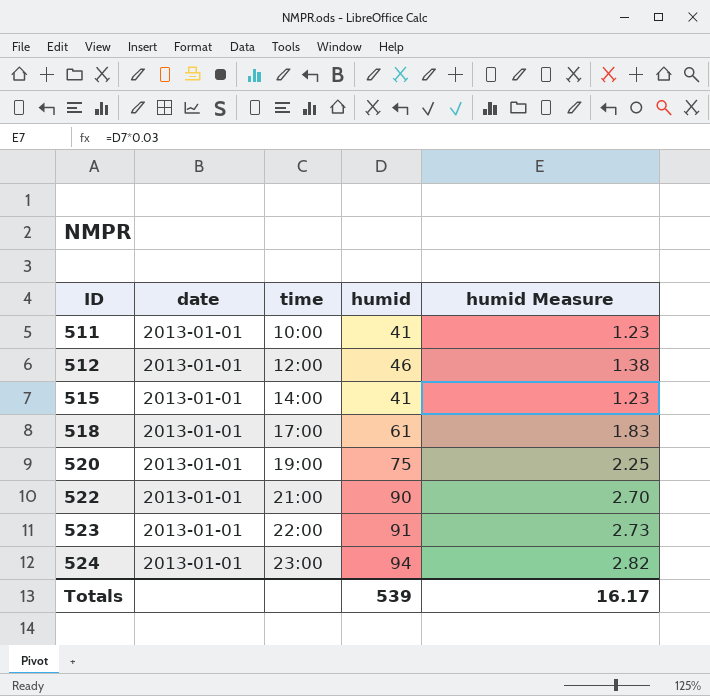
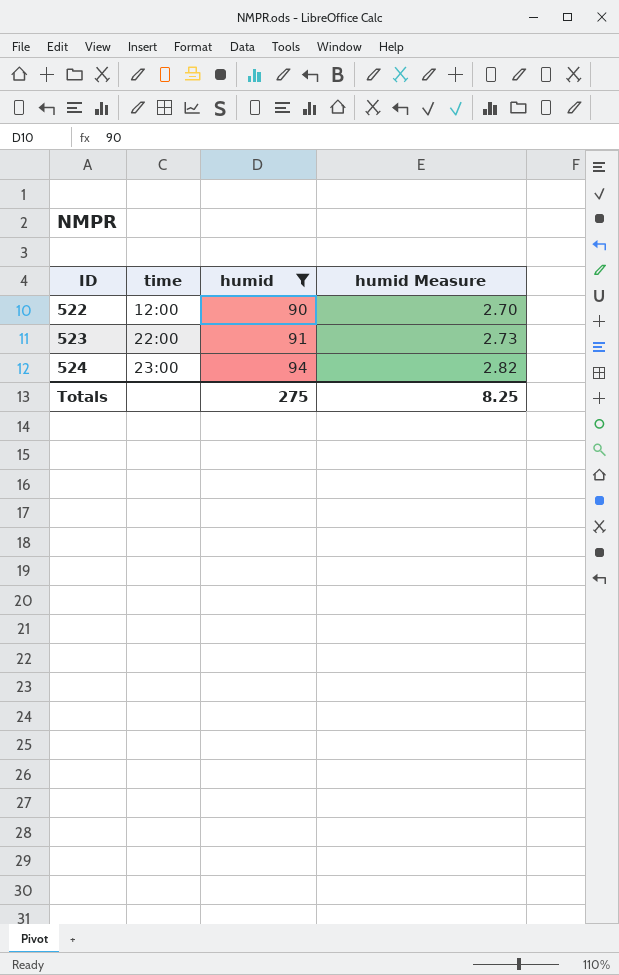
filter: none -> humid >= 90
column date | position: 2 -> none
522 | time: 21:00 -> 12:00
Totals | humid: 539 -> 275
Totals | humid Measure: 16.17 -> 8.25

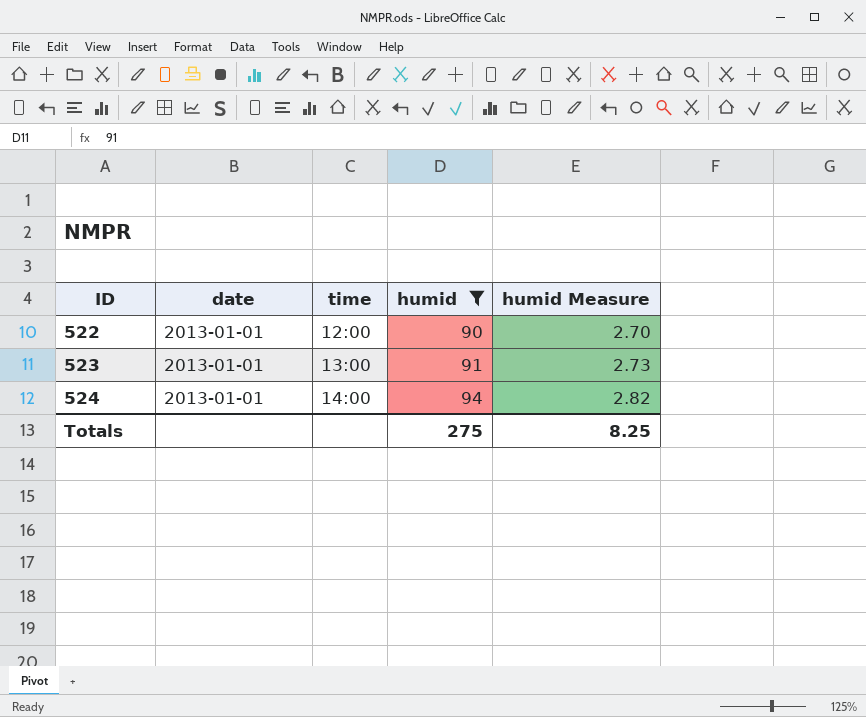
column date | position: none -> 2
523 | time: 22:00 -> 13:00
524 | time: 23:00 -> 14:00

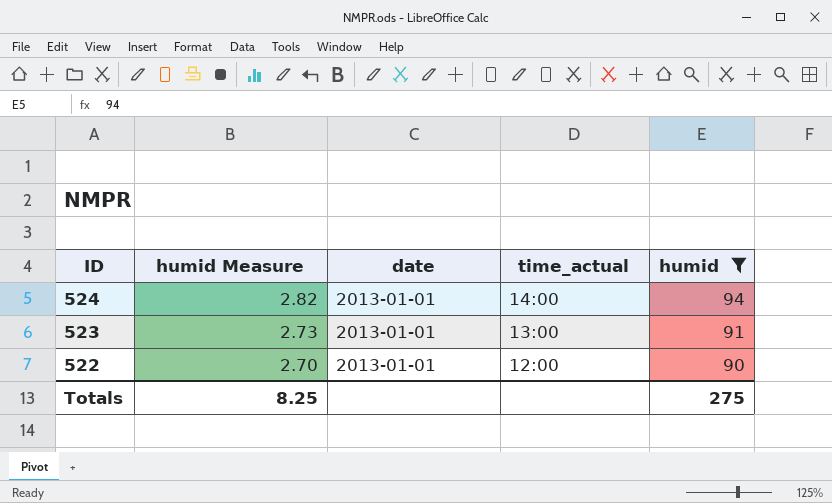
row order: ID ascending -> ID descending
column humid Measure | position: 5 -> 2
column name: time -> time_actual

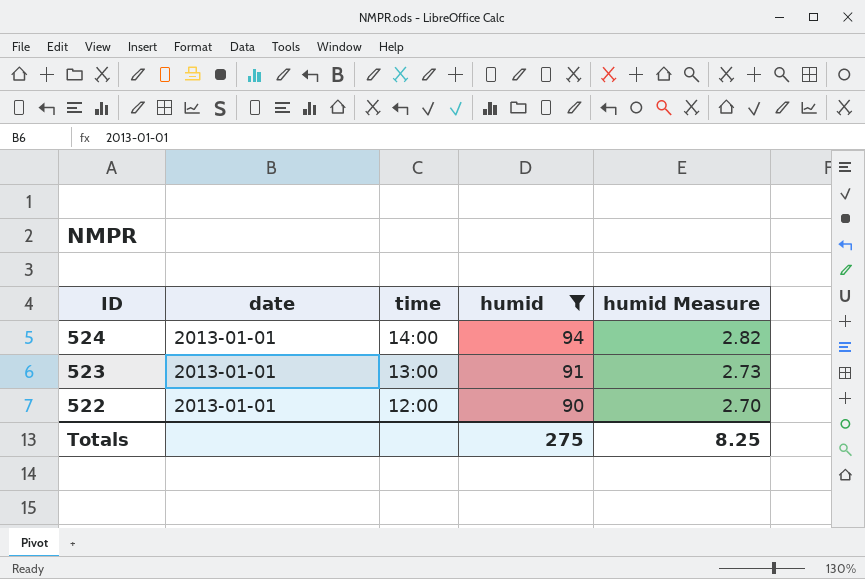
column name: time_actual -> time
column humid Measure | position: 2 -> 5

